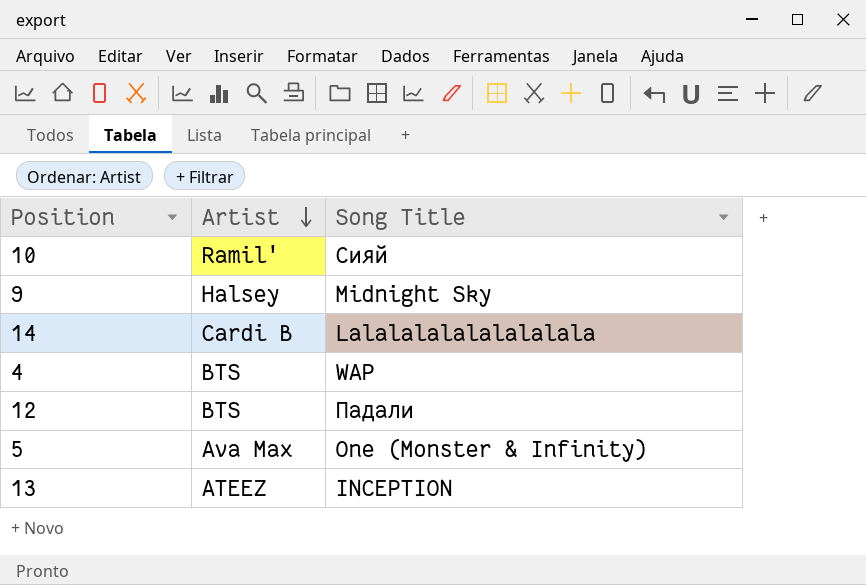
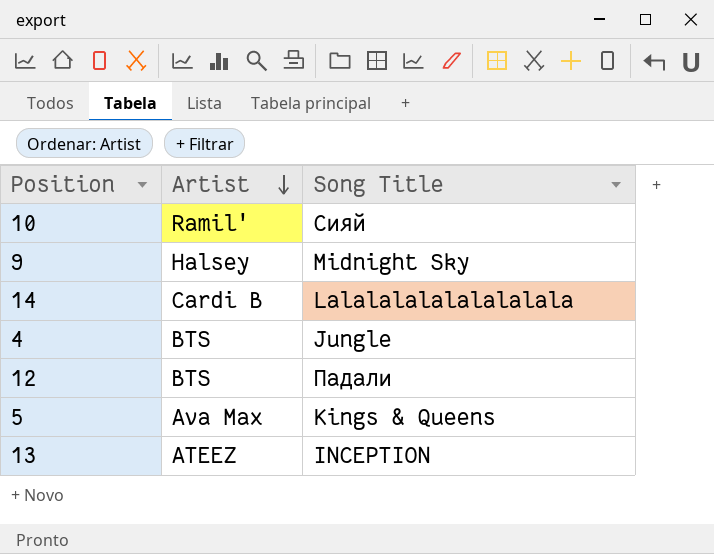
4 | Song Title: WAP -> Jungle
5 | Song Title: One (Monster & Infinity) -> Kings & Queens

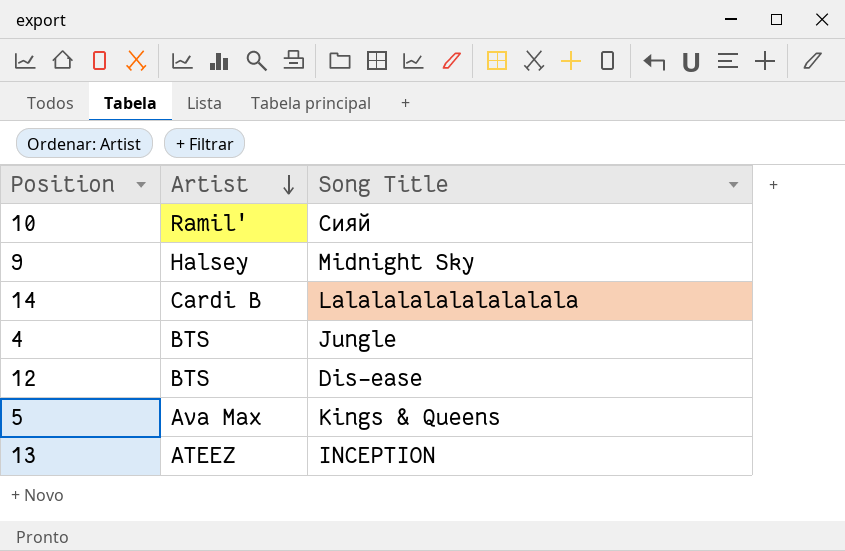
12 | Song Title: Падали -> Dis-ease

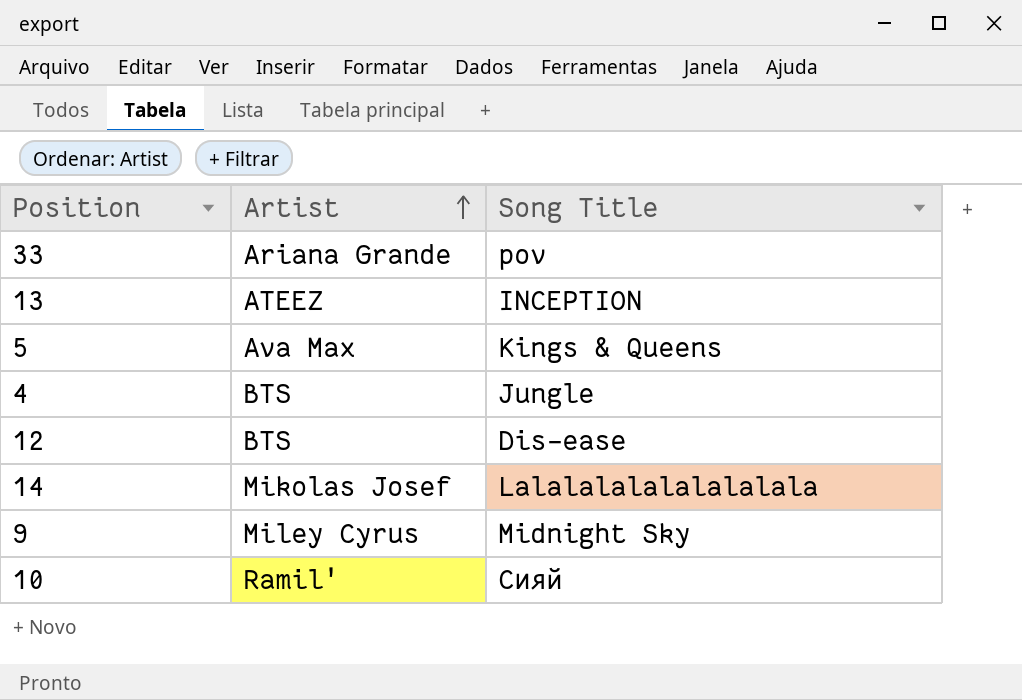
row order: Artist descending -> Artist ascending
row 33: none -> Ariana Grande | pov
14 | Artist: Cardi B -> Mikolas Josef
9 | Artist: Halsey -> Miley Cyrus

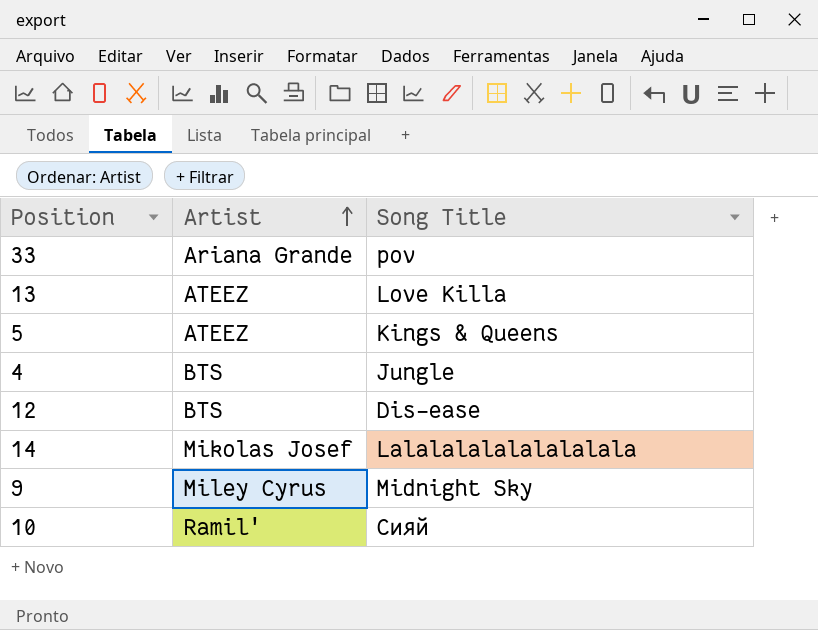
13 | Song Title: INCEPTION -> Love Killa
5 | Artist: Ava Max -> ATEEZ

